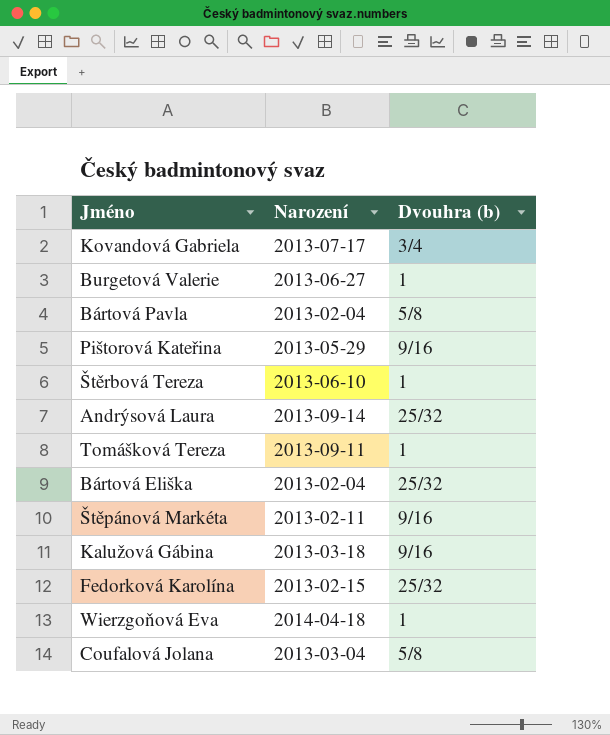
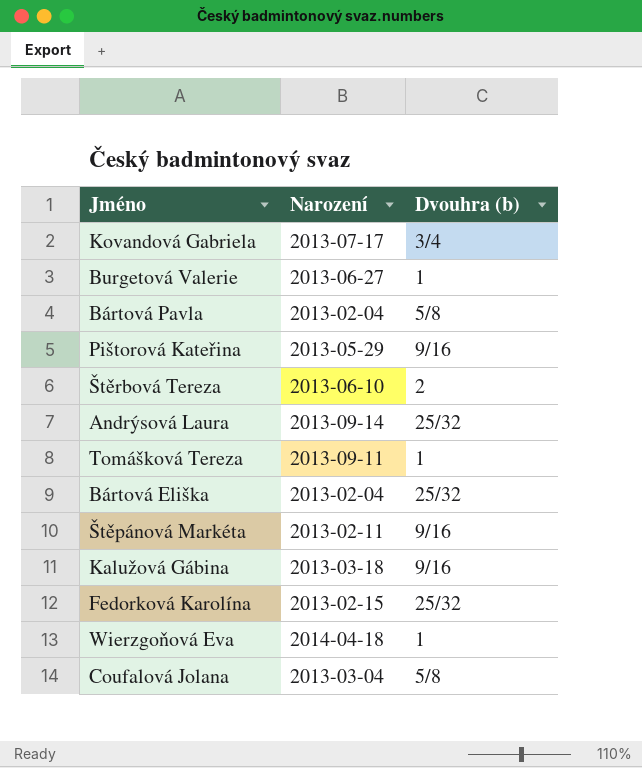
Štěrbová Tereza | Dvouhra (b): 1 -> 2

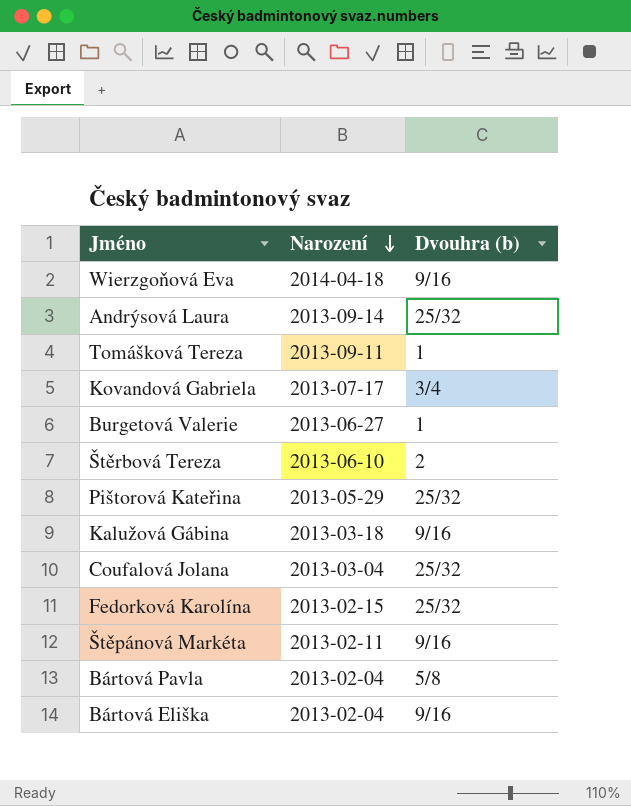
row order: none -> Narození descending
Wierzgoňová Eva | Dvouhra (b): 1 -> 9/16
Pištorová Kateřina | Dvouhra (b): 9/16 -> 25/32
Coufalová Jolana | Dvouhra (b): 5/8 -> 25/32
Bártová Eliška | Dvouhra (b): 25/32 -> 9/16

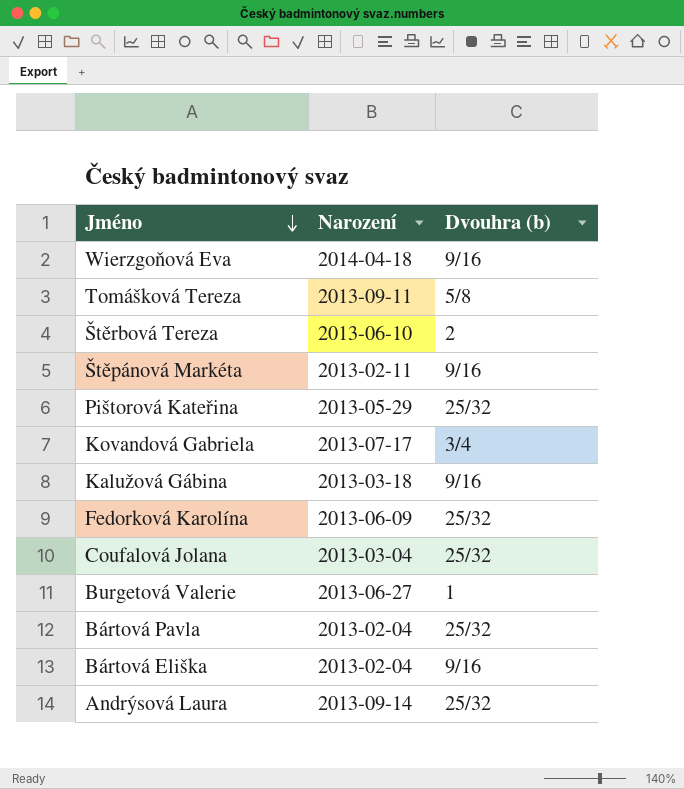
row order: Narození descending -> Jméno descending
Tomášková Tereza | Dvouhra (b): 1 -> 5/8
Fedorková Karolína | Narození: 2013-02-15 -> 2013-06-09
Bártová Pavla | Dvouhra (b): 5/8 -> 25/32

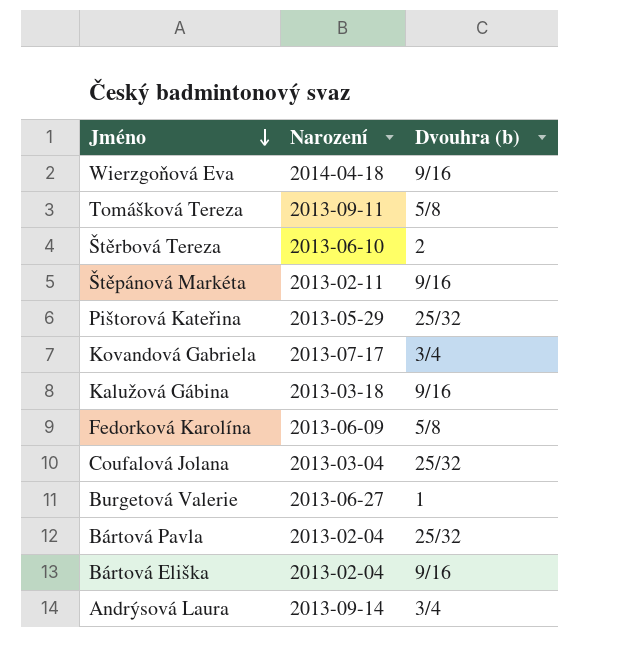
Fedorková Karolína | Dvouhra (b): 25/32 -> 5/8
Andrýsová Laura | Dvouhra (b): 25/32 -> 3/4

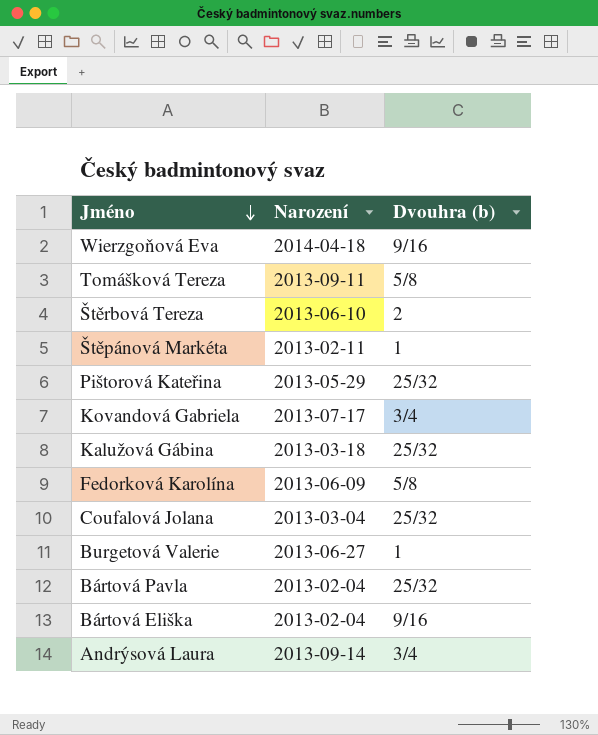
Štěpánová Markéta | Dvouhra (b): 9/16 -> 1
Kalužová Gábina | Dvouhra (b): 9/16 -> 25/32

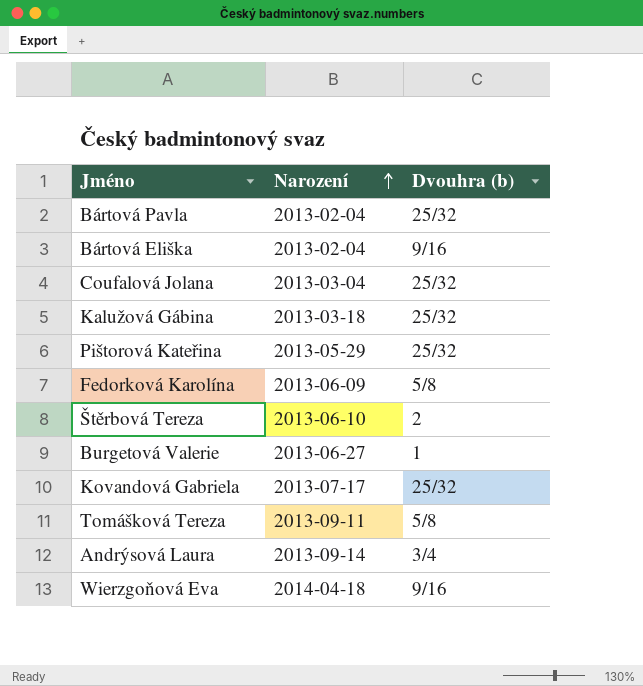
row order: Jméno descending -> Narození ascending
row Štěpánová Markéta: 2013-02-11 | 1 -> none
Kovandová Gabriela | Dvouhra (b): 3/4 -> 25/32

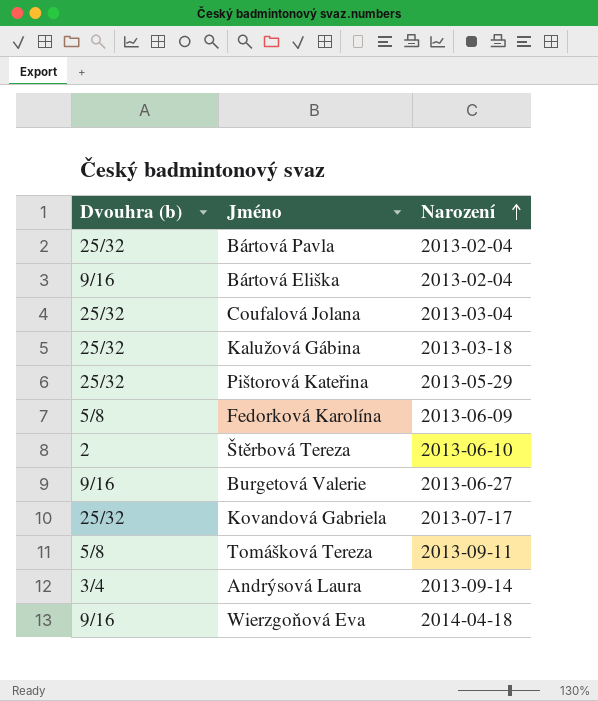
column Dvouhra (b) | position: 3 -> 1
Burgetová Valerie | Dvouhra (b): 1 -> 9/16

